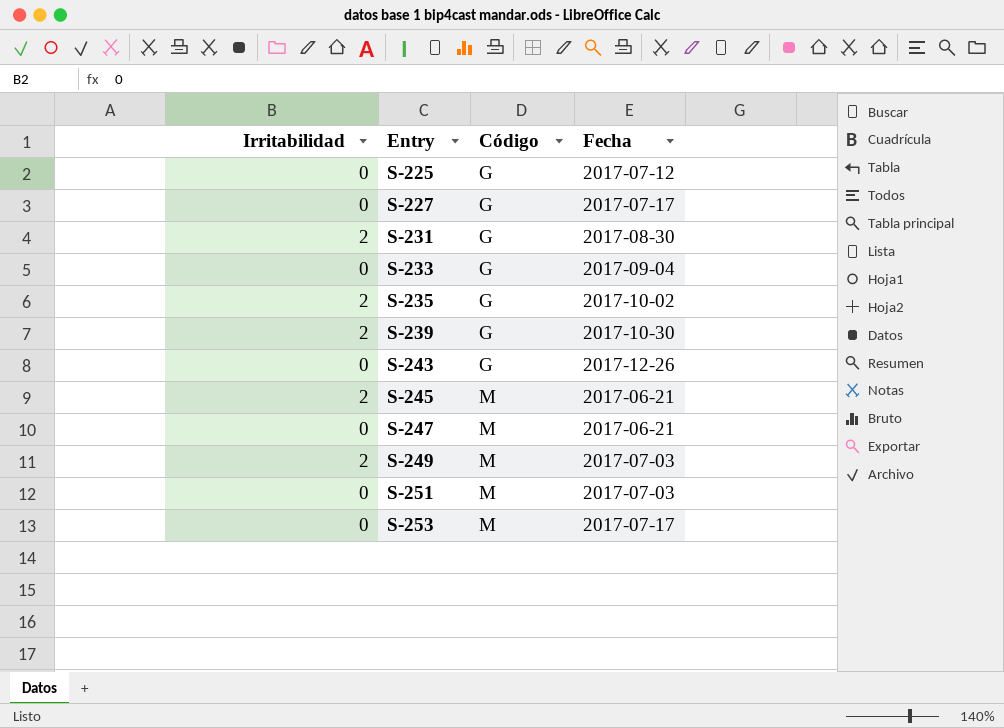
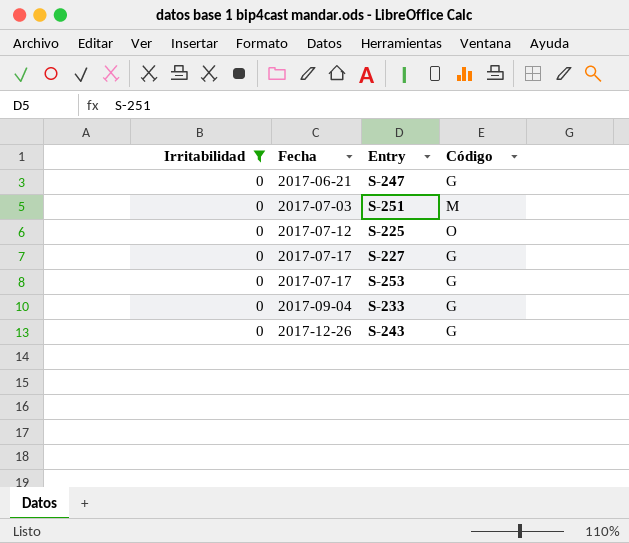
filter: none -> Irritabilidad = 0
row order: Entry ascending -> Fecha ascending
column Fecha | position: 4 -> 2
S-247 | Código: M -> G
S-225 | Código: G -> O
S-253 | Código: M -> G

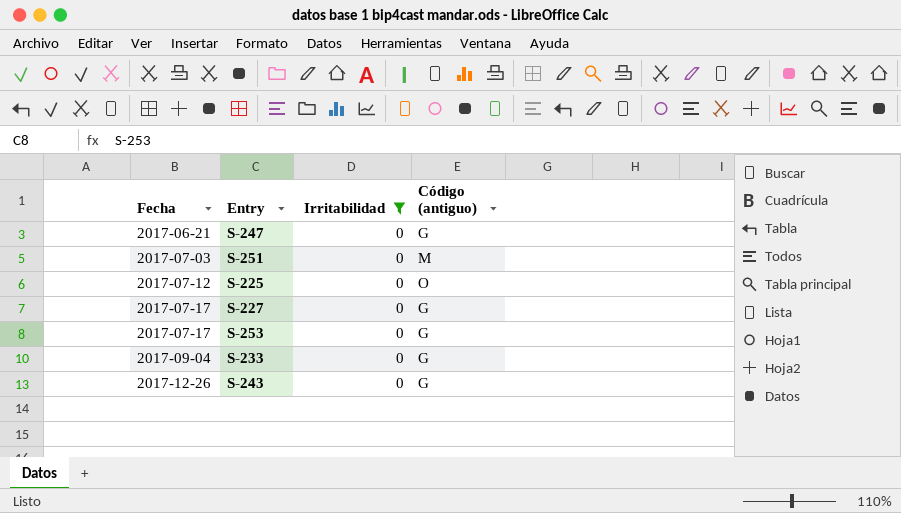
column Irritabilidad | position: 1 -> 3
column name: Código -> Código (antiguo)

